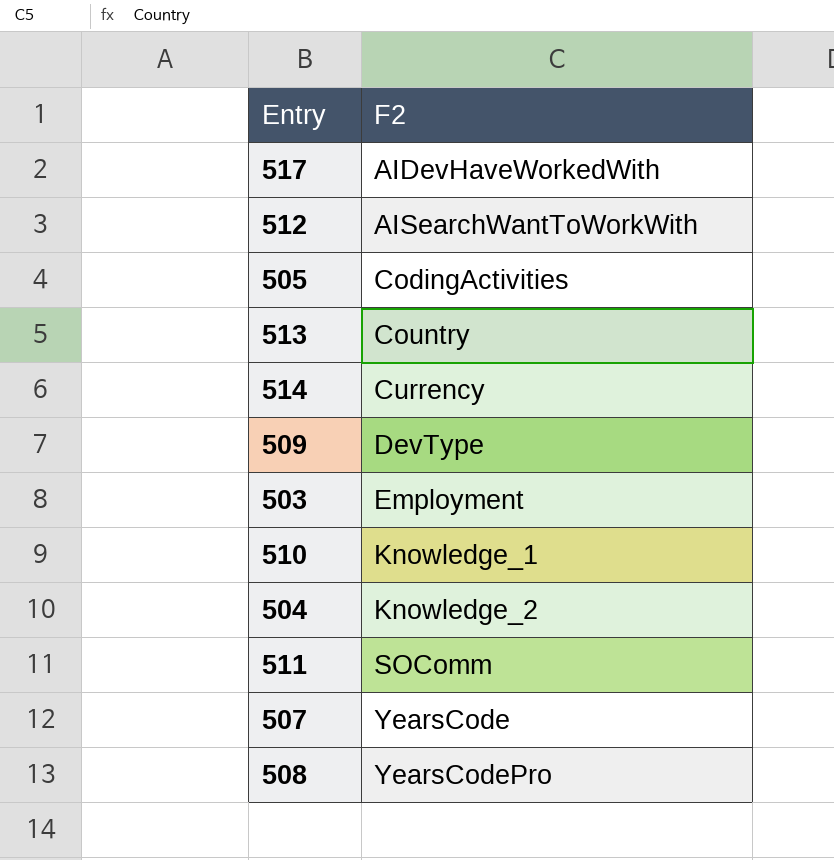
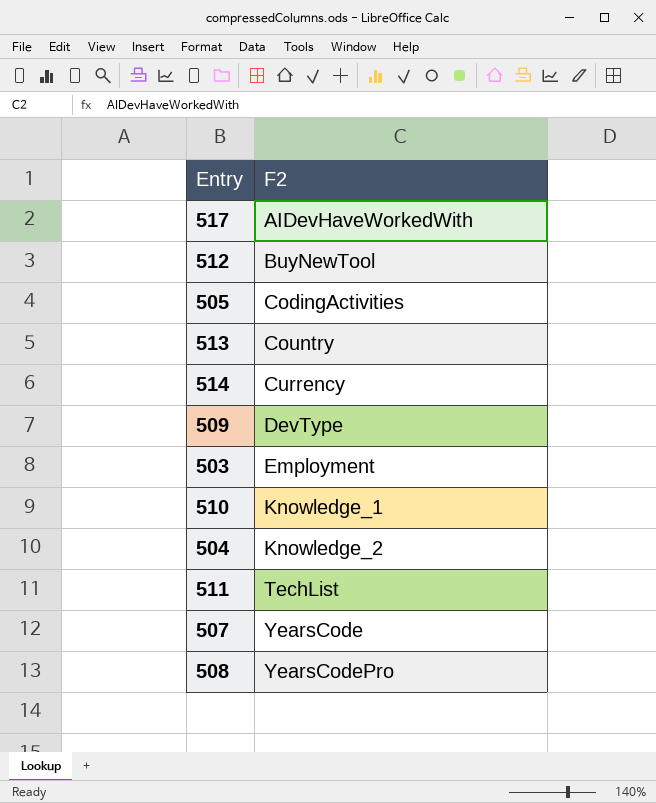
512 | F2: AISearchWantToWorkWith -> BuyNewTool
511 | F2: SOComm -> TechList

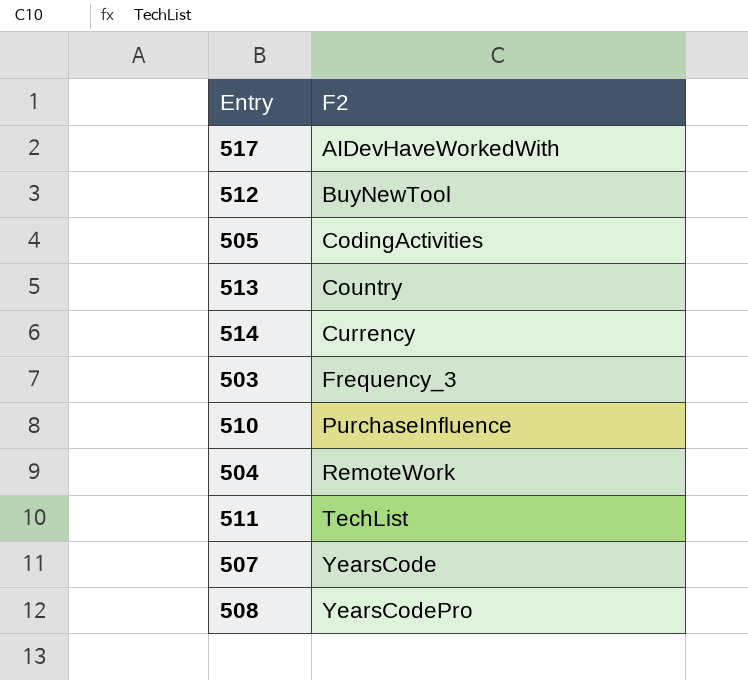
row 509: DevType -> none
503 | F2: Employment -> Frequency_3
510 | F2: Knowledge_1 -> PurchaseInfluence
504 | F2: Knowledge_2 -> RemoteWork

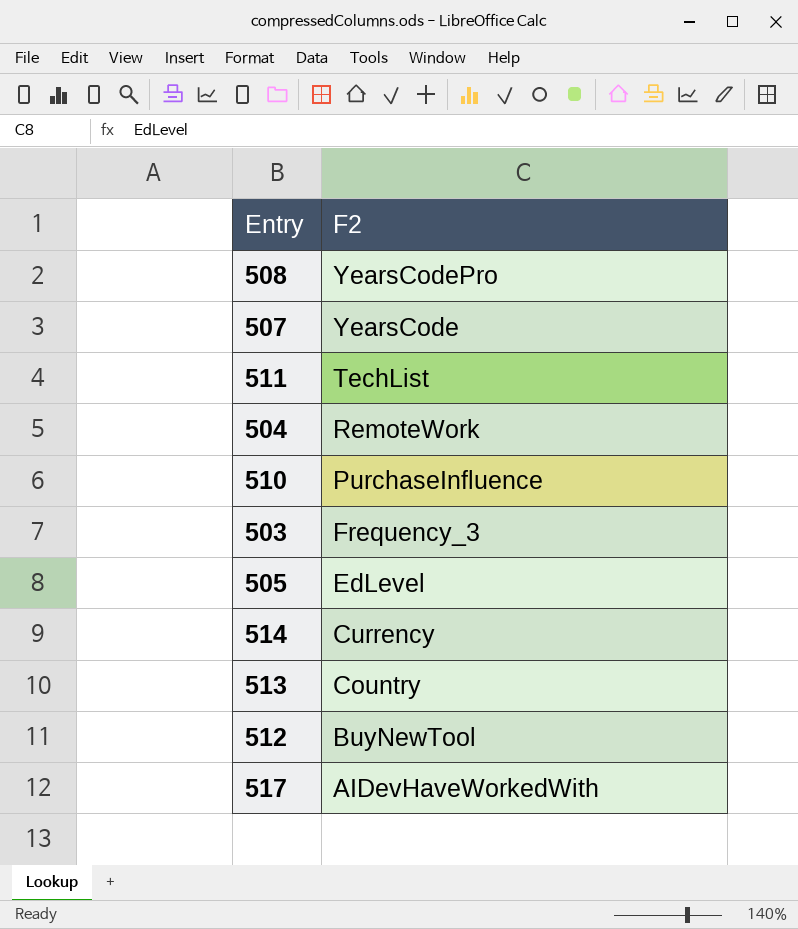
row order: F2 ascending -> F2 descending
505 | F2: CodingActivities -> EdLevel

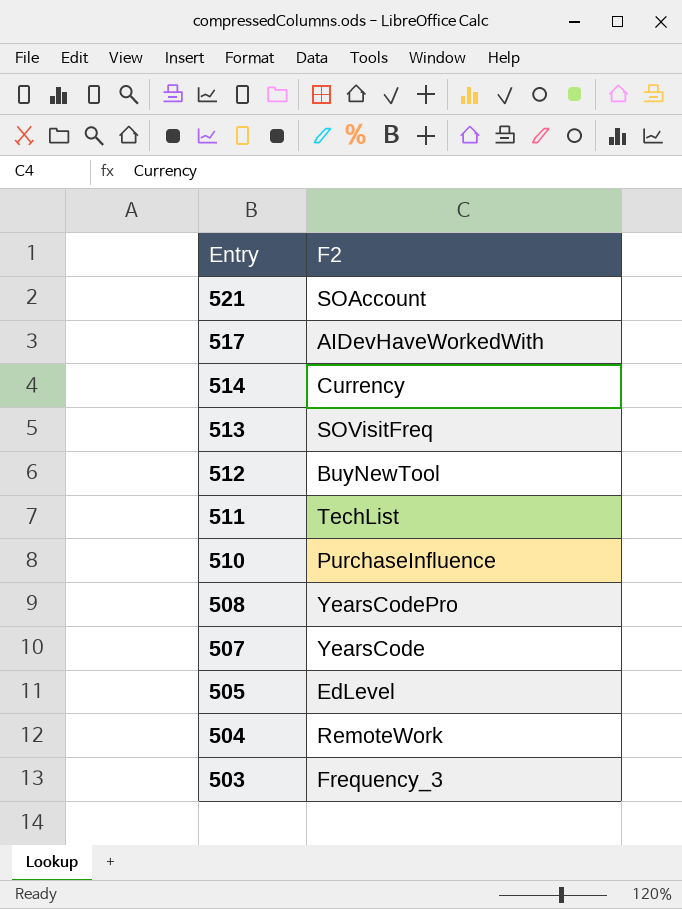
row order: F2 descending -> Entry descending
row 521: none -> SOAccount
513 | F2: Country -> SOVisitFreq

